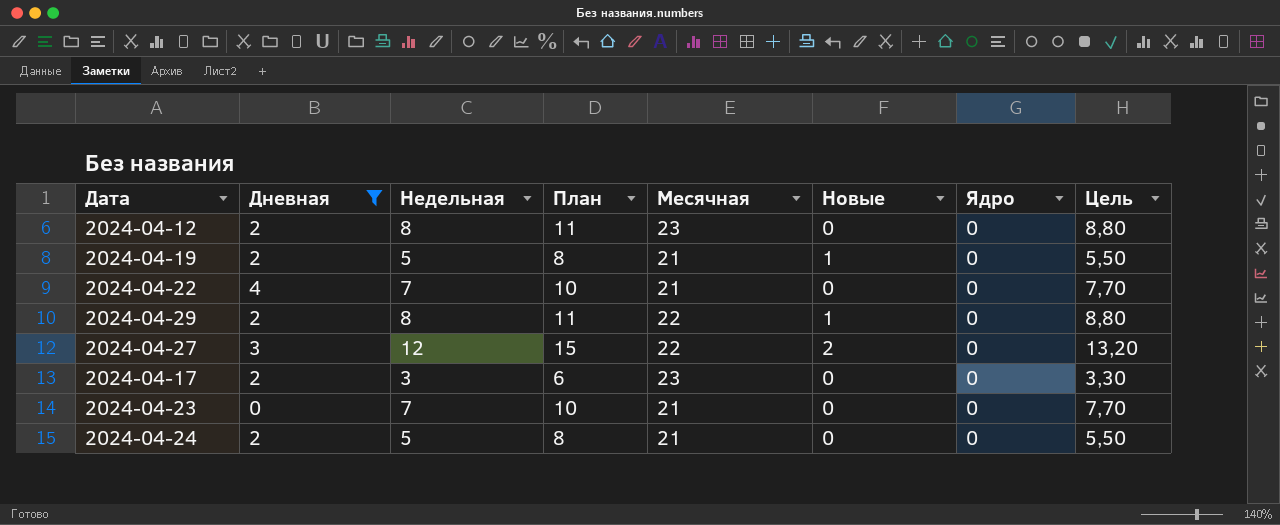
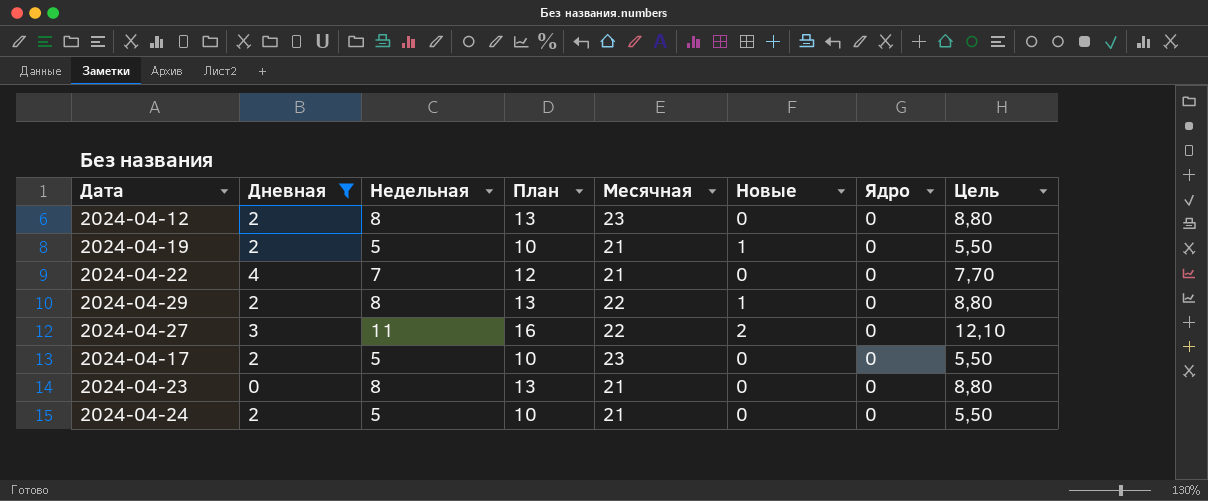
column План | formula: [Недельная] + 3 -> [Недельная] + 5
2024-04-27 | Недельная: 12 -> 11
2024-04-27 | Цель: 13,20 -> 12,10
2024-04-17 | Недельная: 3 -> 5
2024-04-17 | Цель: 3,30 -> 5,50
2024-04-23 | Недельная: 7 -> 8
2024-04-23 | Цель: 7,70 -> 8,80

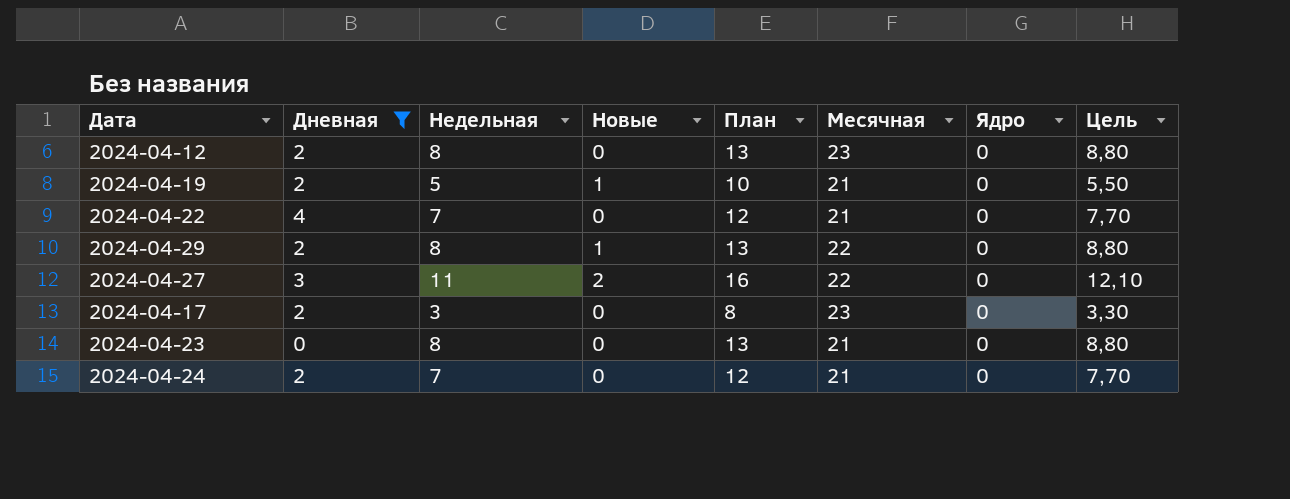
column Новые | position: 6 -> 4
2024-04-17 | Недельная: 5 -> 3
2024-04-17 | План: 10 -> 8
2024-04-17 | Цель: 5,50 -> 3,30
2024-04-24 | Недельная: 5 -> 7
2024-04-24 | План: 10 -> 12
2024-04-24 | Цель: 5,50 -> 7,70

